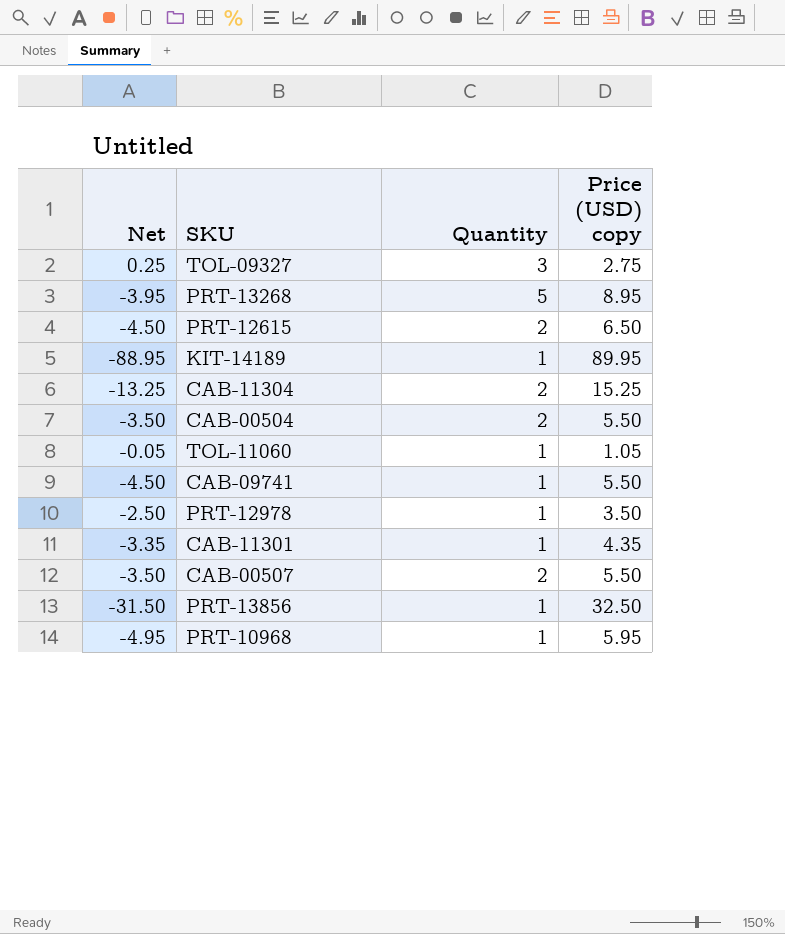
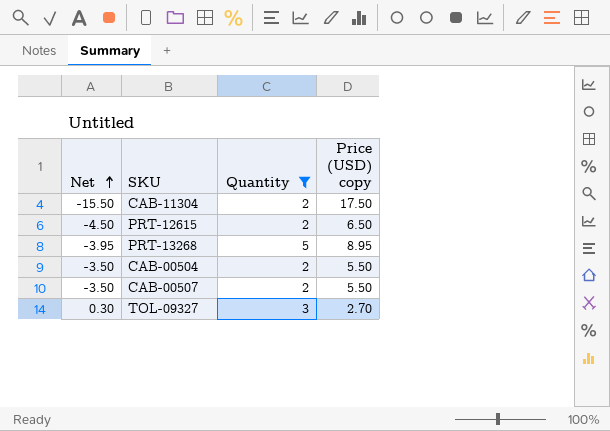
filter: none -> Quantity != 1
row order: none -> Net ascending
CAB-11304 | Net: -13.25 -> -15.50
CAB-11304 | Price (USD) copy: 15.25 -> 17.50
TOL-09327 | Net: 0.25 -> 0.30
TOL-09327 | Price (USD) copy: 2.75 -> 2.70

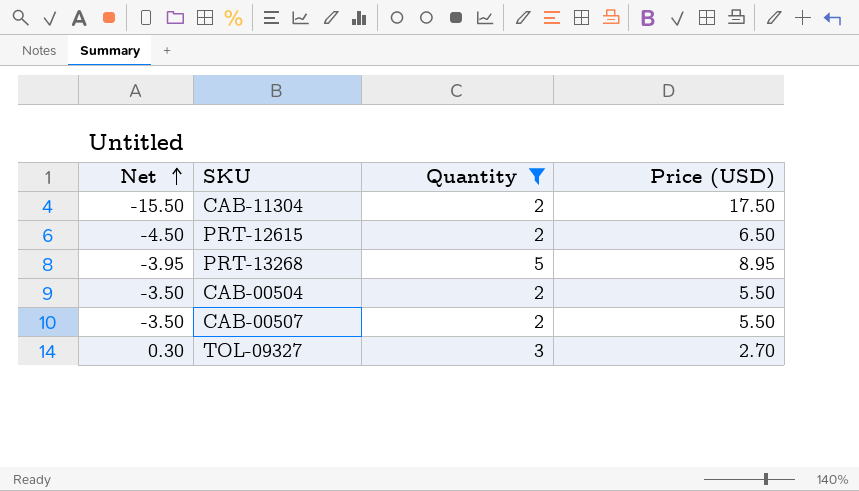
column name: Price (USD) copy -> Price (USD)

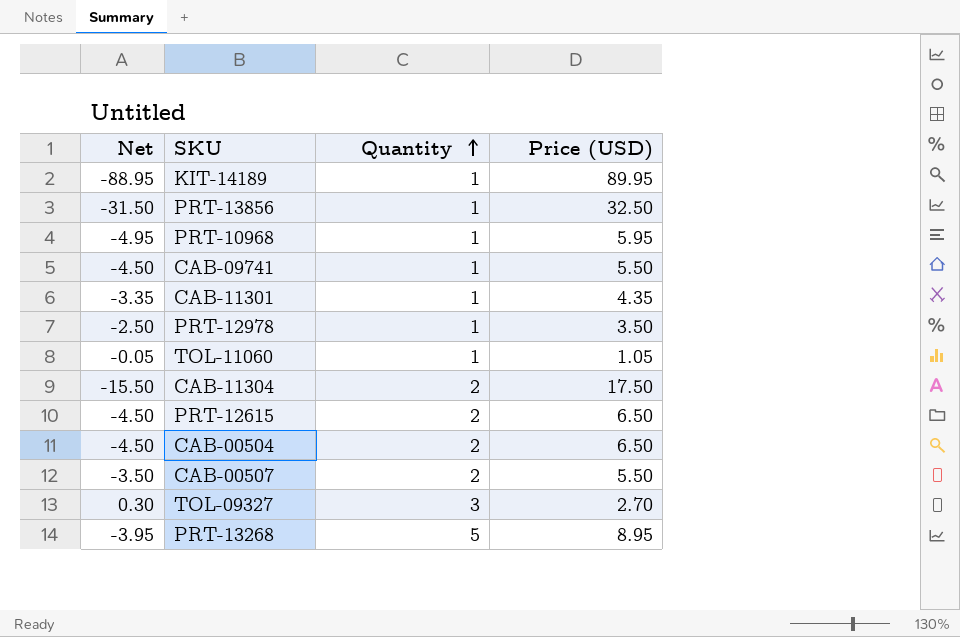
filter: Quantity != 1 -> none
row order: Net ascending -> Quantity ascending
CAB-00504 | Net: -3.50 -> -4.50
CAB-00504 | Price (USD): 5.50 -> 6.50

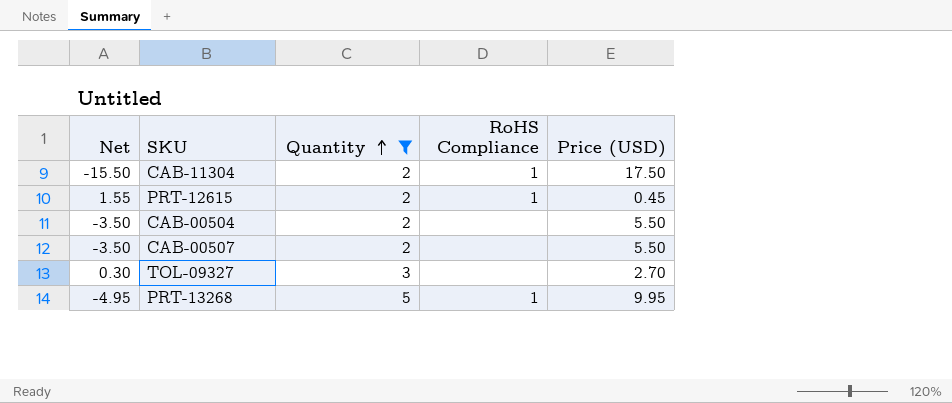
filter: none -> Quantity != 1
column RoHS Compliance | position: none -> 4
PRT-12615 | Net: -4.50 -> 1.55
PRT-12615 | Price (USD): 6.50 -> 0.45
CAB-00504 | Net: -4.50 -> -3.50
CAB-00504 | Price (USD): 6.50 -> 5.50
PRT-13268 | Net: -3.95 -> -4.95
PRT-13268 | Price (USD): 8.95 -> 9.95

